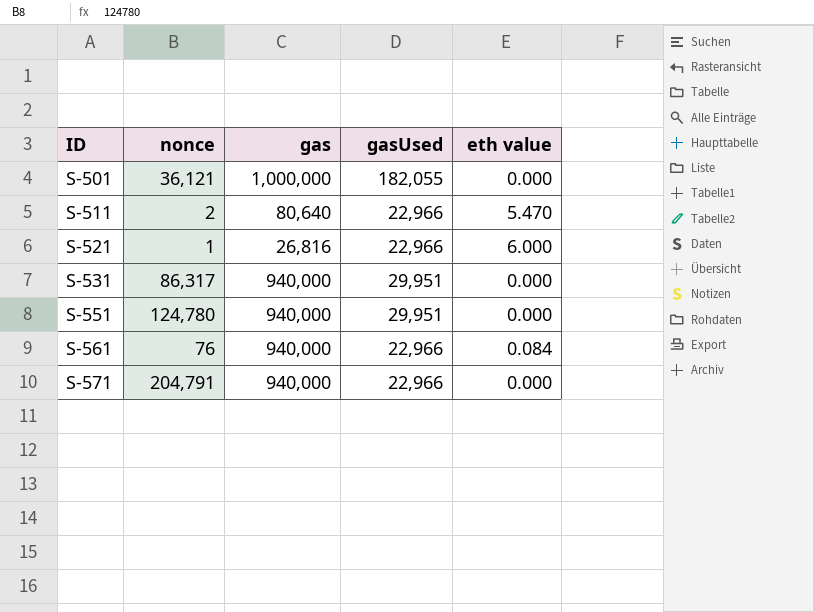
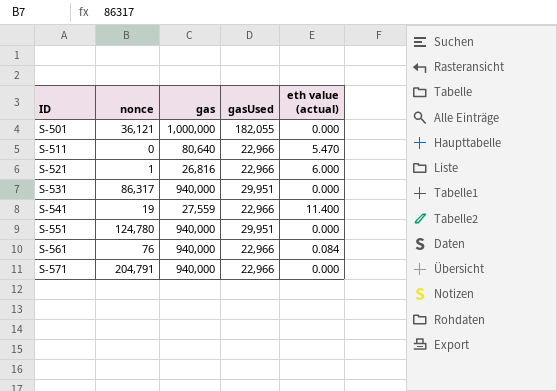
column name: eth value -> eth value (actual)
S-511 | nonce: 2 -> 0
row S-541: none -> 19 | 27,559 | 22,966 | 11.400

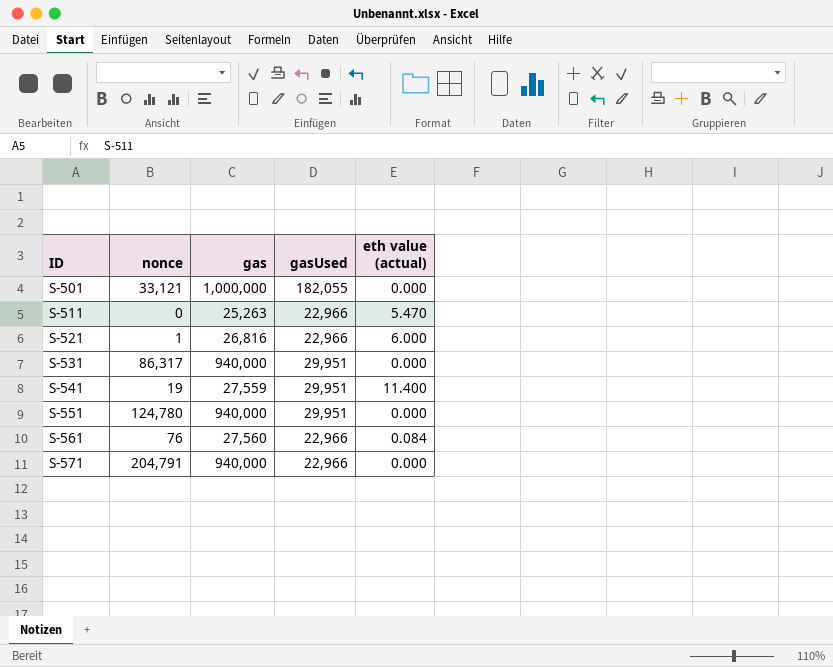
S-501 | nonce: 36,121 -> 33,121
S-511 | gas: 80,640 -> 25,263
S-541 | gasUsed: 22,966 -> 29,951
S-561 | gas: 940,000 -> 27,560

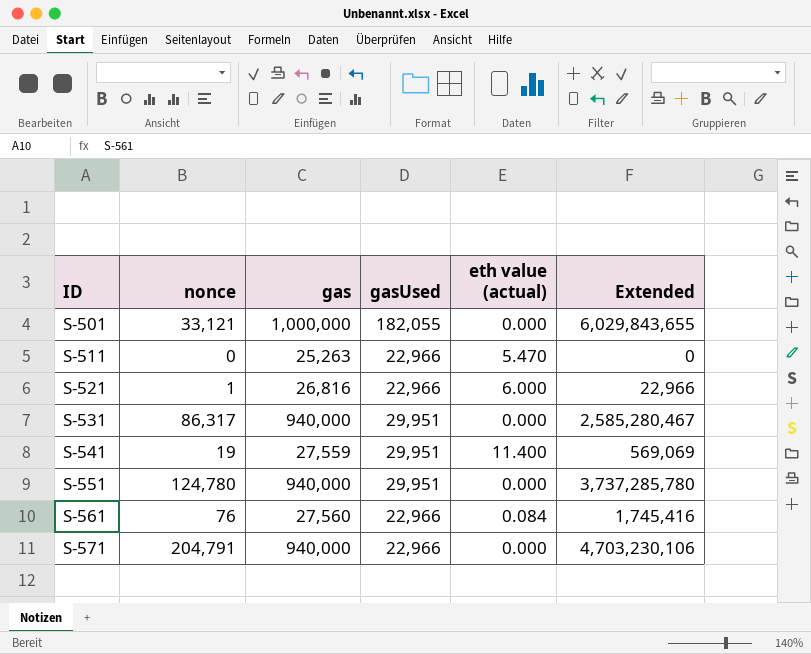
column Extended | formula: none -> [nonce] * [gasUsed]

